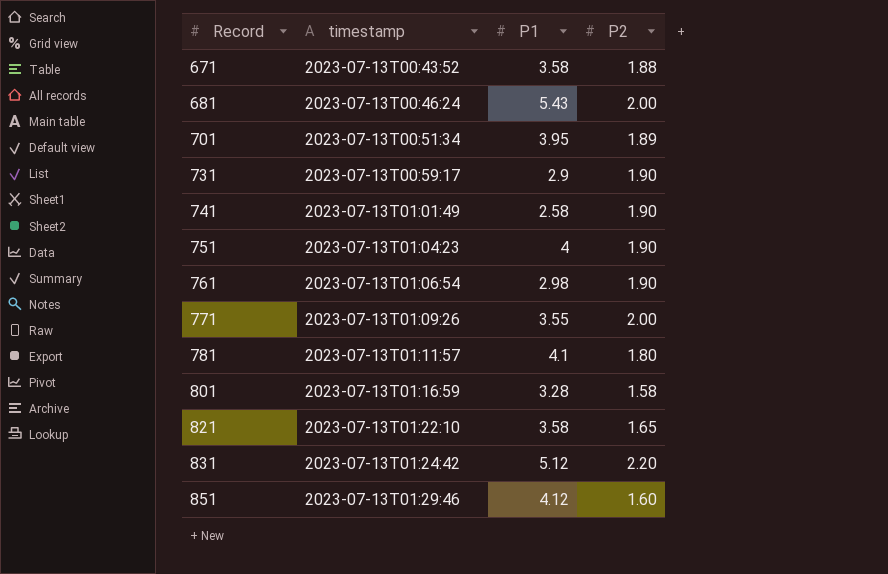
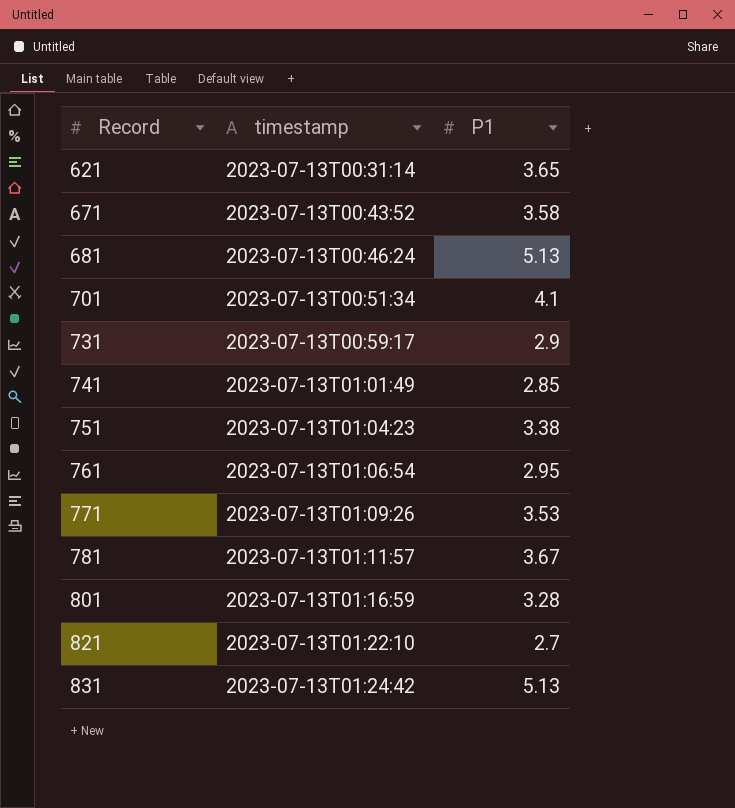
column P2 | position: 4 -> none
row 851: 2023-07-13T01:29:46 | 4.12 | 1.60 -> none
row 621: none -> 2023-07-13T00:31:14 | 3.65
681 | P1: 5.43 -> 5.13
701 | P1: 3.95 -> 4.1
741 | P1: 2.58 -> 2.85
751 | P1: 4 -> 3.38
761 | P1: 2.98 -> 2.95
771 | P1: 3.55 -> 3.53
781 | P1: 4.1 -> 3.67
821 | P1: 3.58 -> 2.7
831 | P1: 5.12 -> 5.13

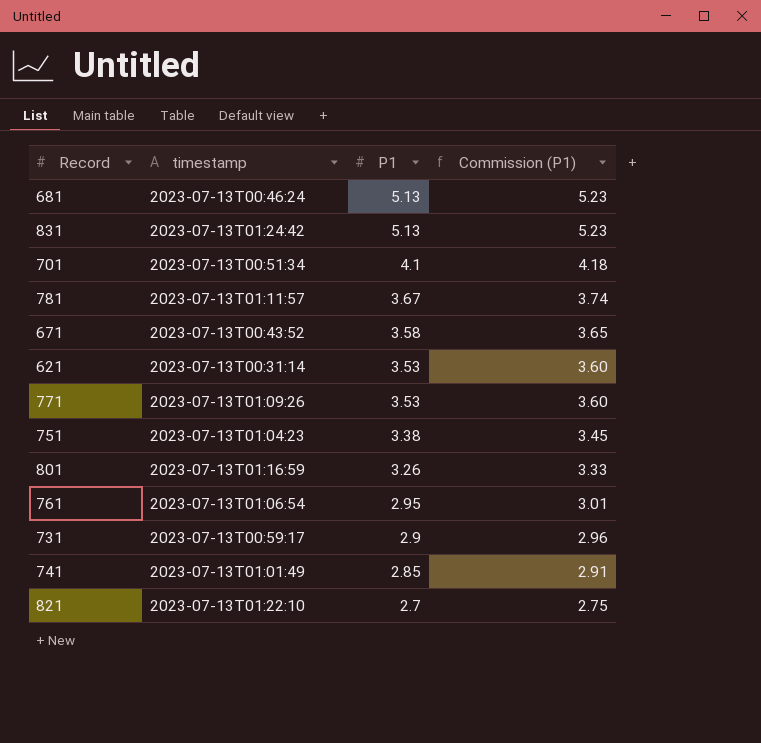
row order: Record ascending -> P1 descending
column Commission (P1) | formula: none -> [P1] * 1.02
621 | P1: 3.65 -> 3.53
801 | P1: 3.28 -> 3.26

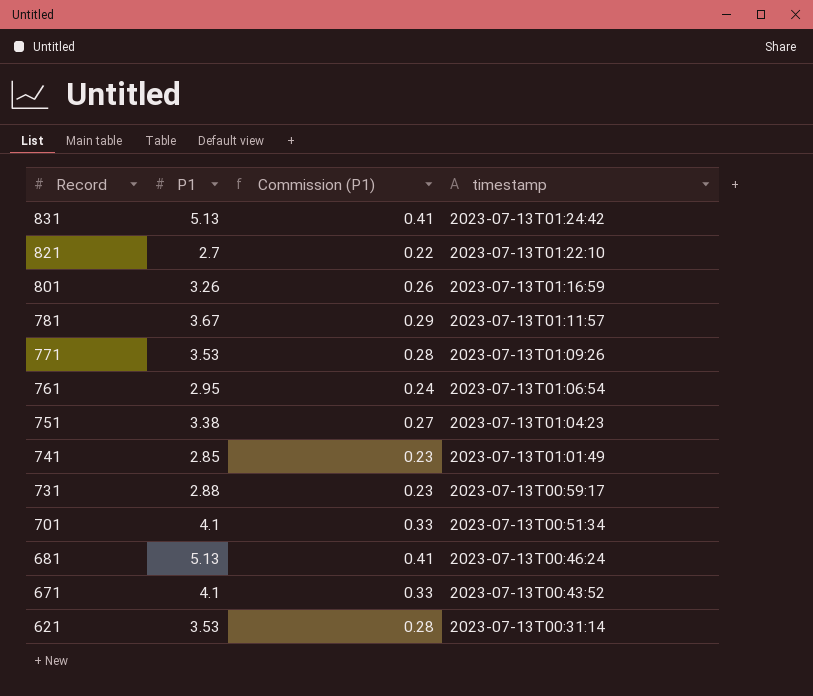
row order: P1 descending -> Record descending
column Commission (P1) | formula: [P1] * 1.02 -> [P1] * 0.08
column timestamp | position: 2 -> 4
731 | P1: 2.9 -> 2.88
671 | P1: 3.58 -> 4.1

